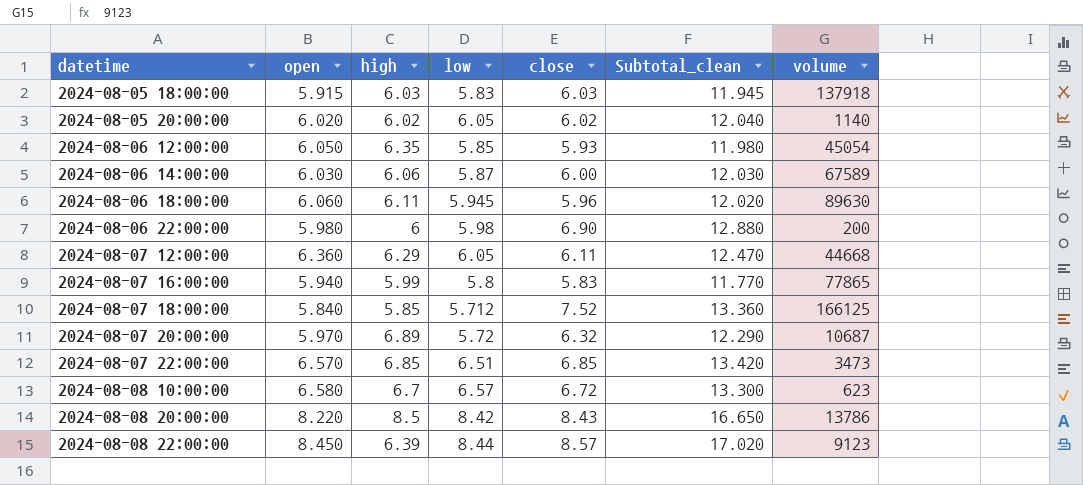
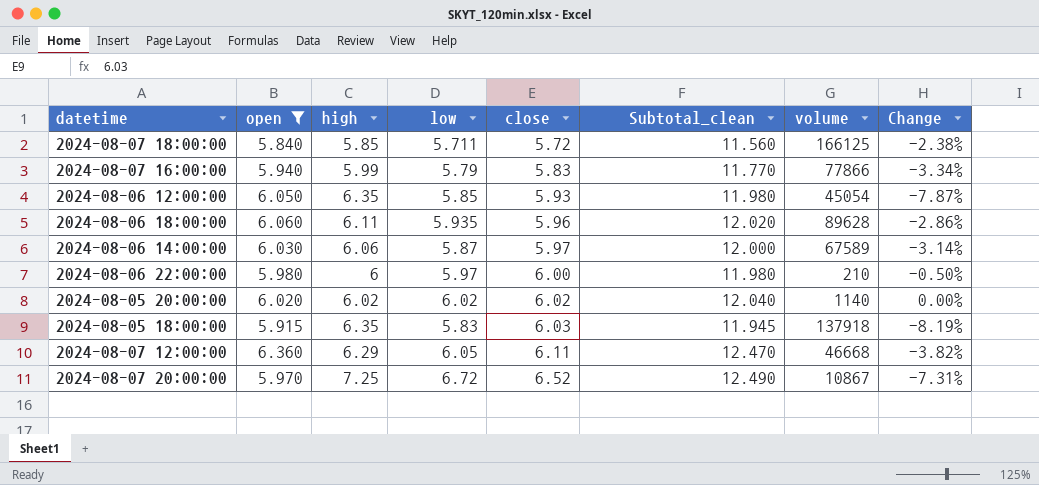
filter: none -> open <= 6.360
row order: datetime ascending -> close ascending
column Change | formula: none -> ([low] - [high]) / [high]
2024-08-07 18:00:00 | low: 5.712 -> 5.711
2024-08-07 18:00:00 | close: 7.52 -> 5.72
2024-08-07 18:00:00 | Subtotal_clean: 13.360 -> 11.560
2024-08-07 16:00:00 | low: 5.8 -> 5.79
2024-08-07 16:00:00 | volume: 77865 -> 77866
2024-08-06 18:00:00 | low: 5.945 -> 5.935
2024-08-06 18:00:00 | volume: 89630 -> 89628
2024-08-06 14:00:00 | close: 6.00 -> 5.97
2024-08-06 14:00:00 | Subtotal_clean: 12.030 -> 12.000
2024-08-06 22:00:00 | low: 5.98 -> 5.97
2024-08-06 22:00:00 | close: 6.90 -> 6.00
2024-08-06 22:00:00 | Subtotal_clean: 12.880 -> 11.980
2024-08-06 22:00:00 | volume: 200 -> 210
2024-08-05 20:00:00 | low: 6.05 -> 6.02
2024-08-05 18:00:00 | high: 6.03 -> 6.35
2024-08-07 12:00:00 | volume: 44668 -> 46668
2024-08-07 20:00:00 | high: 6.89 -> 7.25
2024-08-07 20:00:00 | low: 5.72 -> 6.72
2024-08-07 20:00:00 | close: 6.32 -> 6.52
2024-08-07 20:00:00 | Subtotal_clean: 12.290 -> 12.490
2024-08-07 20:00:00 | volume: 10687 -> 10867

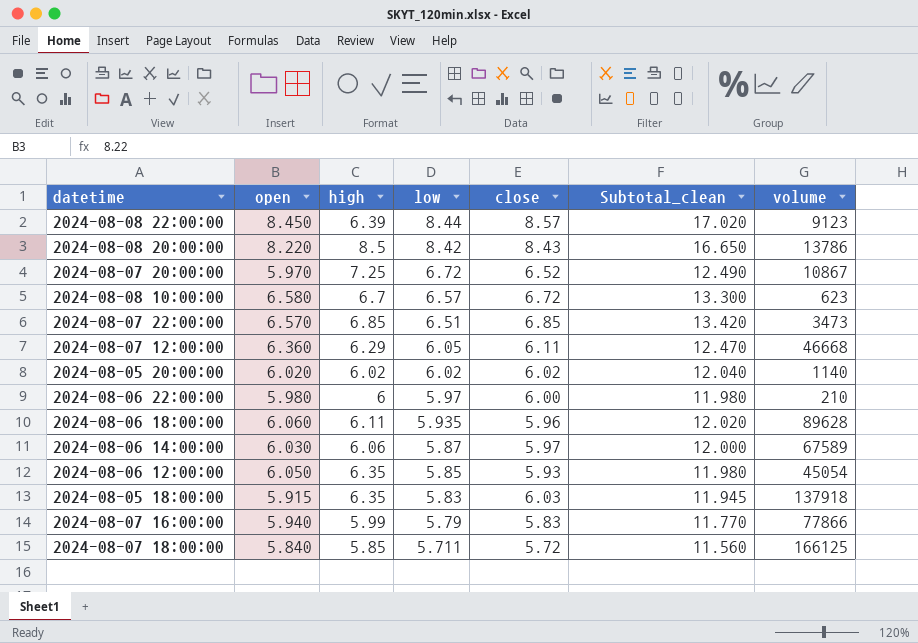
filter: open <= 6.360 -> none
row order: close ascending -> low descending
column Change | formula: ([low] - [high]) / [high] -> none

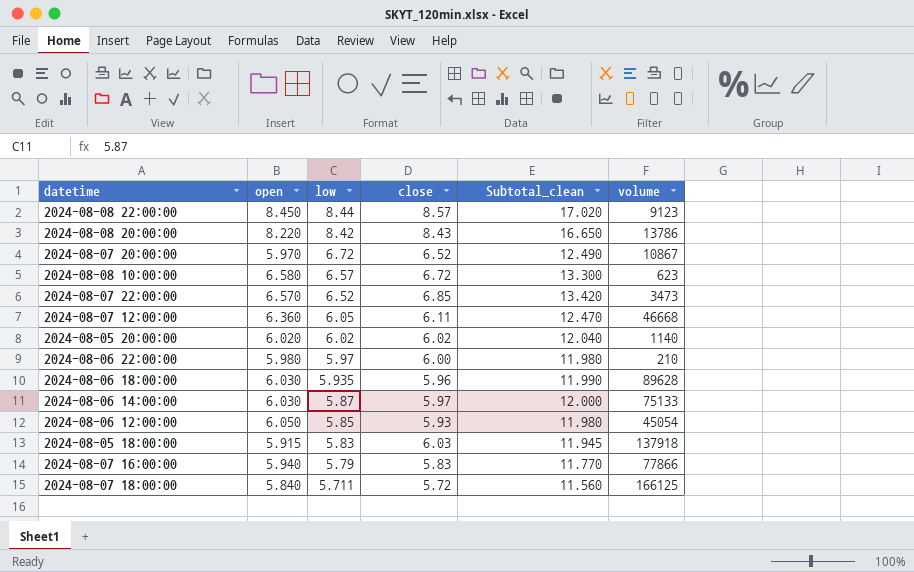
column high | position: 3 -> none
2024-08-07 22:00:00 | low: 6.51 -> 6.52
2024-08-06 18:00:00 | open: 6.060 -> 6.030
2024-08-06 18:00:00 | Subtotal_clean: 12.020 -> 11.990
2024-08-06 14:00:00 | volume: 67589 -> 75133

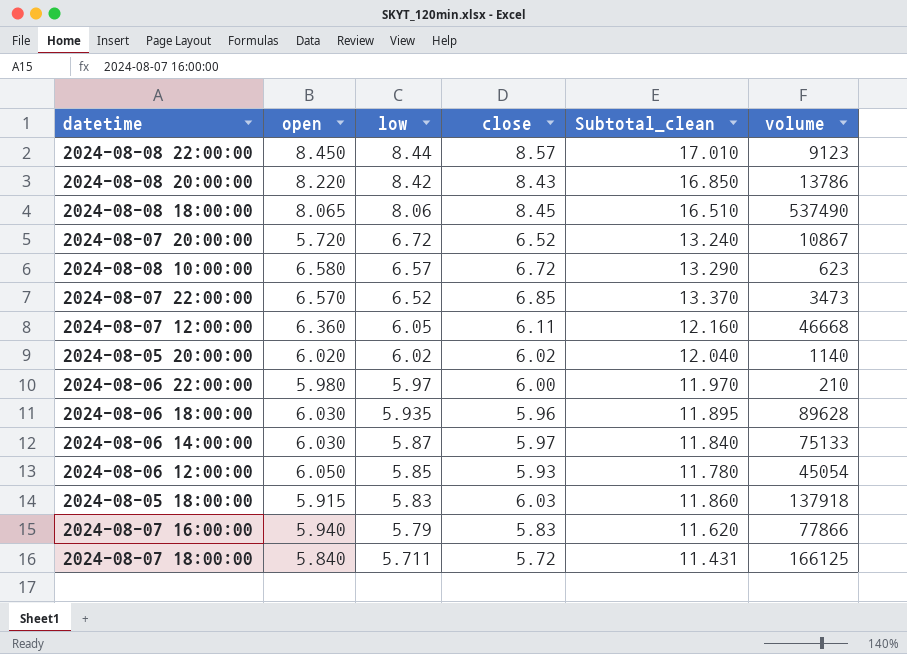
column Subtotal_clean | formula: [open] + [close] -> [low] + [close]
row 2024-08-08 18:00:00: none -> 8.065 | 8.06 | 8.45 | 16.510 | 537490
2024-08-07 20:00:00 | open: 5.970 -> 5.720

